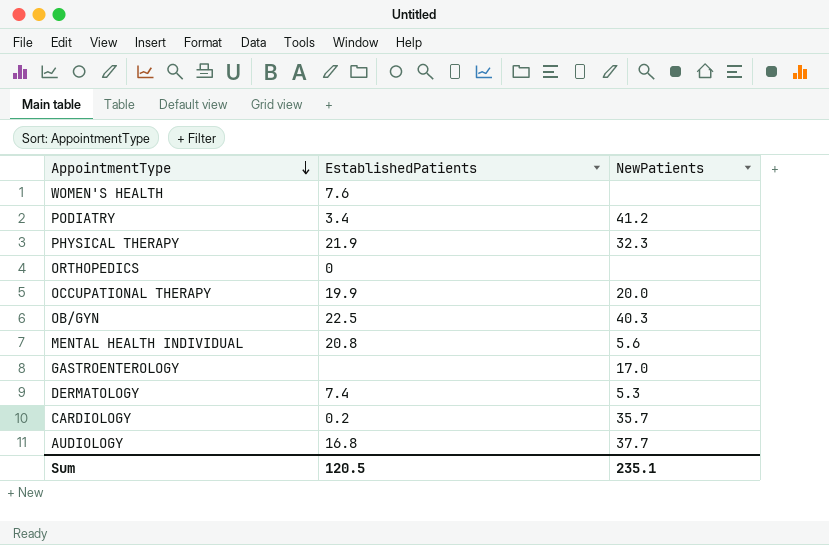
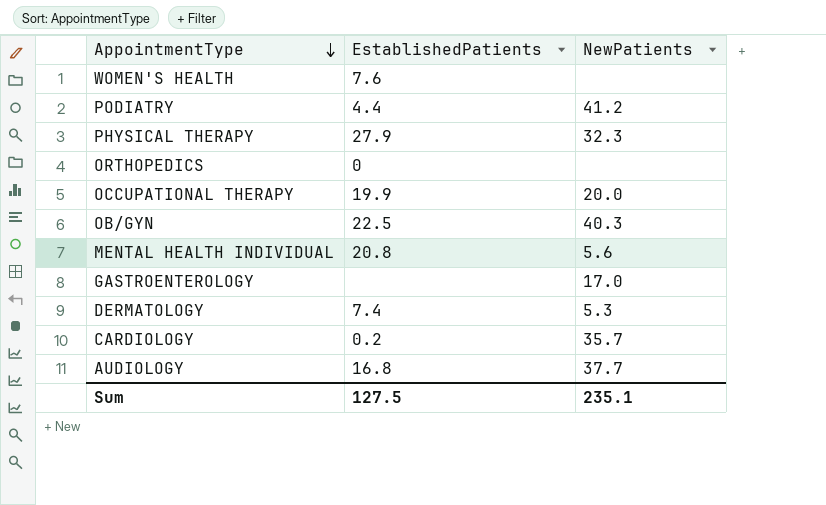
PODIATRY | EstablishedPatients: 3.4 -> 4.4
PHYSICAL THERAPY | EstablishedPatients: 21.9 -> 27.9
Sum | EstablishedPatients: 120.5 -> 127.5

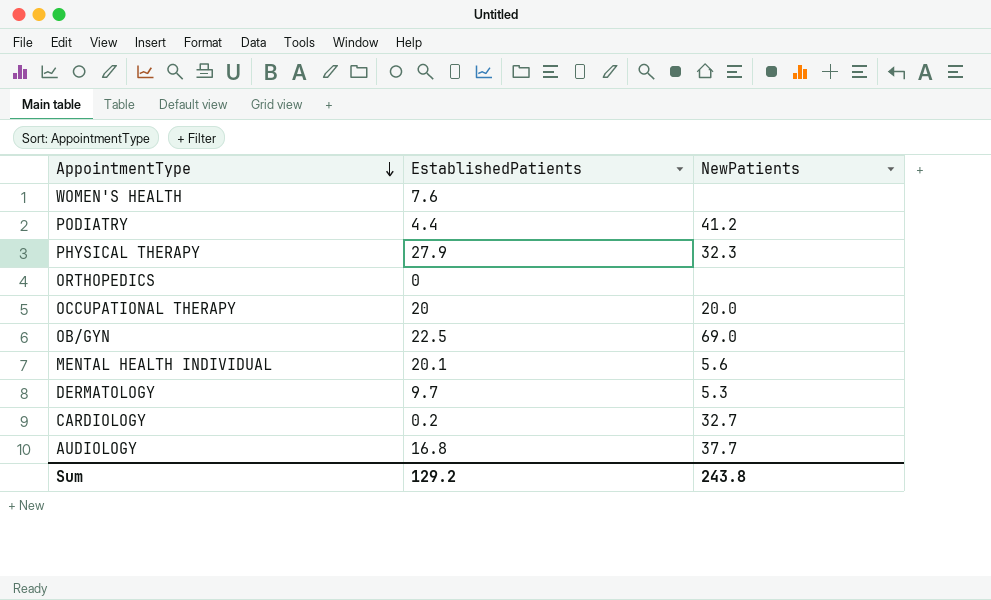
row GASTROENTEROLOGY: none | 17.0 -> none
OCCUPATIONAL THERAPY | EstablishedPatients: 19.9 -> 20
OB/GYN | NewPatients: 40.3 -> 69.0
MENTAL HEALTH INDIVIDUAL | EstablishedPatients: 20.8 -> 20.1
DERMATOLOGY | EstablishedPatients: 7.4 -> 9.7
CARDIOLOGY | NewPatients: 35.7 -> 32.7
Sum | EstablishedPatients: 127.5 -> 129.2
Sum | NewPatients: 235.1 -> 243.8

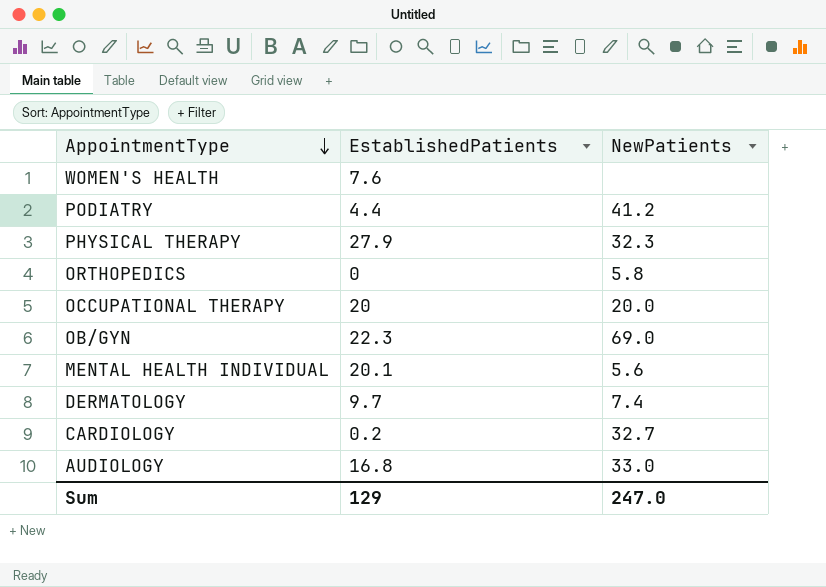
ORTHOPEDICS | NewPatients: none -> 5.8
OB/GYN | EstablishedPatients: 22.5 -> 22.3
DERMATOLOGY | NewPatients: 5.3 -> 7.4
AUDIOLOGY | NewPatients: 37.7 -> 33.0
Sum | EstablishedPatients: 129.2 -> 129
Sum | NewPatients: 243.8 -> 247.0

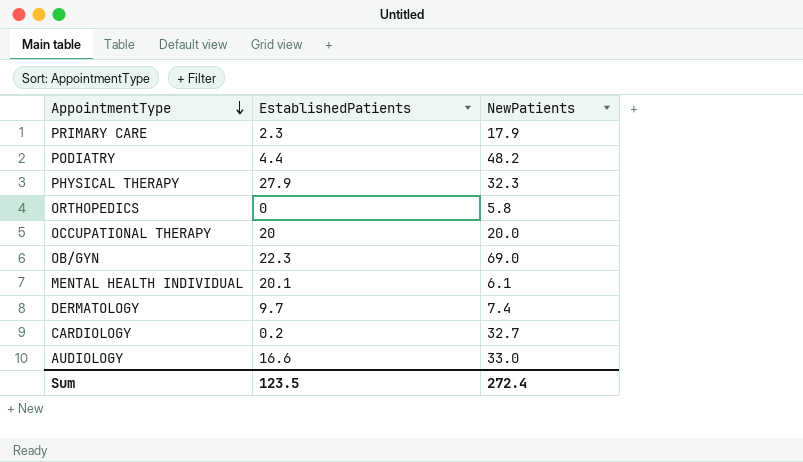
row WOMEN'S HEALTH: 7.6 | none -> none
row PRIMARY CARE: none -> 2.3 | 17.9
PODIATRY | NewPatients: 41.2 -> 48.2
MENTAL HEALTH INDIVIDUAL | NewPatients: 5.6 -> 6.1
AUDIOLOGY | EstablishedPatients: 16.8 -> 16.6
Sum | EstablishedPatients: 129 -> 123.5
Sum | NewPatients: 247.0 -> 272.4

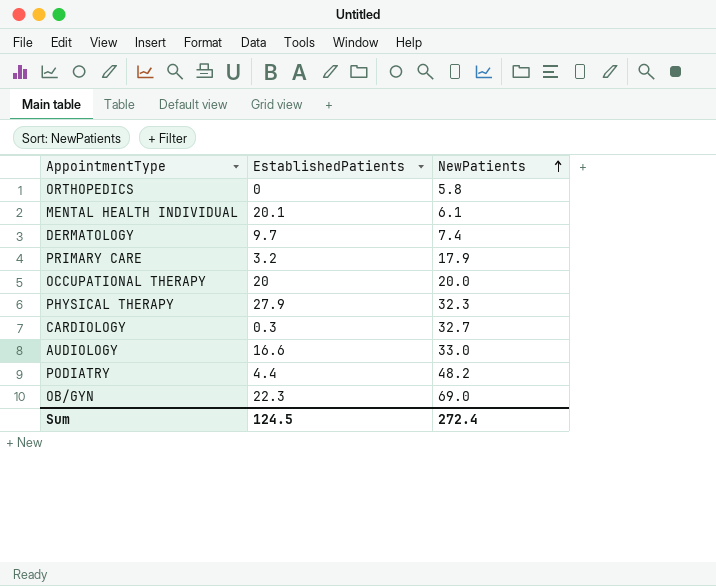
row order: AppointmentType descending -> NewPatients ascending
PRIMARY CARE | EstablishedPatients: 2.3 -> 3.2
CARDIOLOGY | EstablishedPatients: 0.2 -> 0.3
Sum | EstablishedPatients: 123.5 -> 124.5

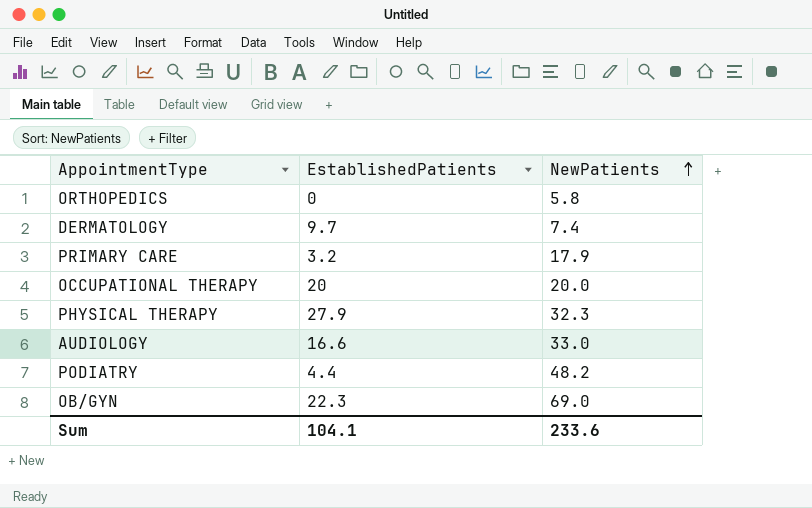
row MENTAL HEALTH INDIVIDUAL: 20.1 | 6.1 -> none
row CARDIOLOGY: 0.3 | 32.7 -> none
Sum | EstablishedPatients: 124.5 -> 104.1
Sum | NewPatients: 272.4 -> 233.6

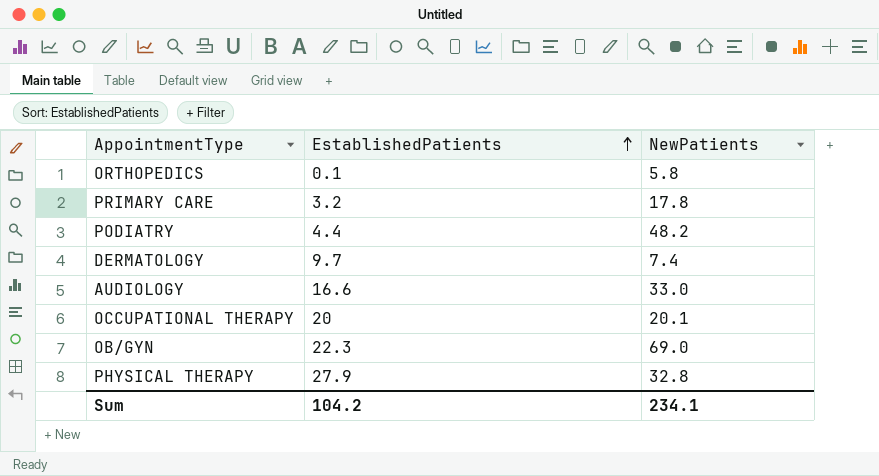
row order: NewPatients ascending -> EstablishedPatients ascending
ORTHOPEDICS | EstablishedPatients: 0 -> 0.1
PRIMARY CARE | NewPatients: 17.9 -> 17.8
OCCUPATIONAL THERAPY | NewPatients: 20.0 -> 20.1
PHYSICAL THERAPY | NewPatients: 32.3 -> 32.8
Sum | EstablishedPatients: 104.1 -> 104.2
Sum | NewPatients: 233.6 -> 234.1

